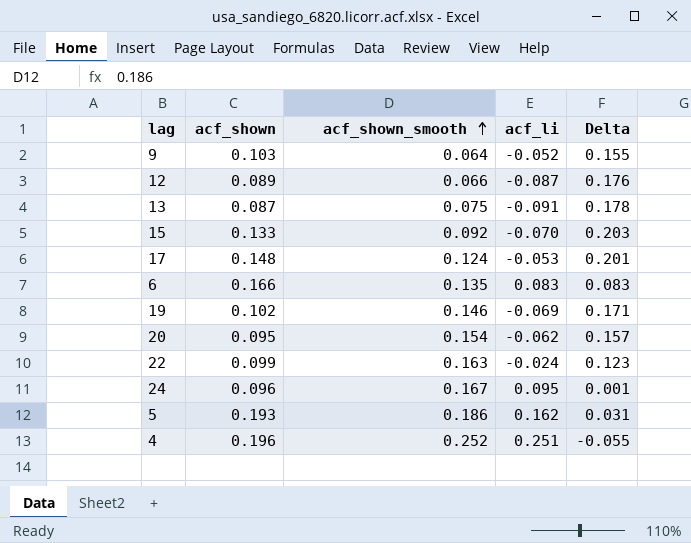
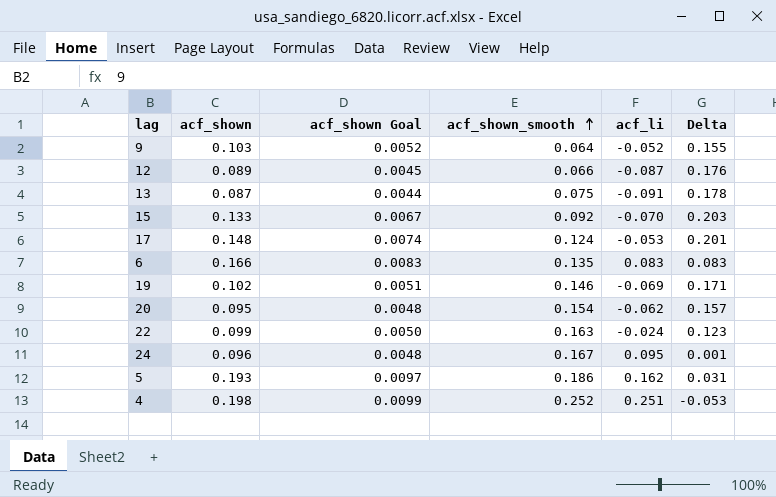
column acf_shown Goal | formula: none -> [acf_shown] * 0.05
4 | acf_shown: 0.196 -> 0.198
4 | Delta: -0.055 -> -0.053

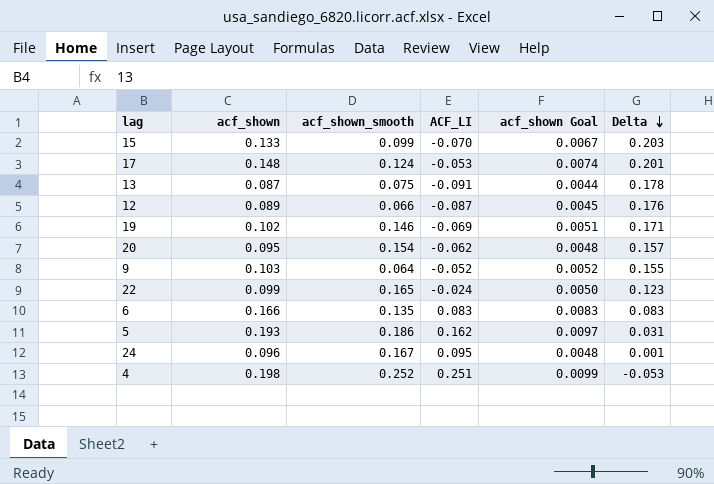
row order: acf_shown_smooth ascending -> Delta descending
column name: acf_li -> ACF_LI
column acf_shown Goal | position: 3 -> 5
15 | acf_shown_smooth: 0.092 -> 0.099
22 | acf_shown_smooth: 0.163 -> 0.165

